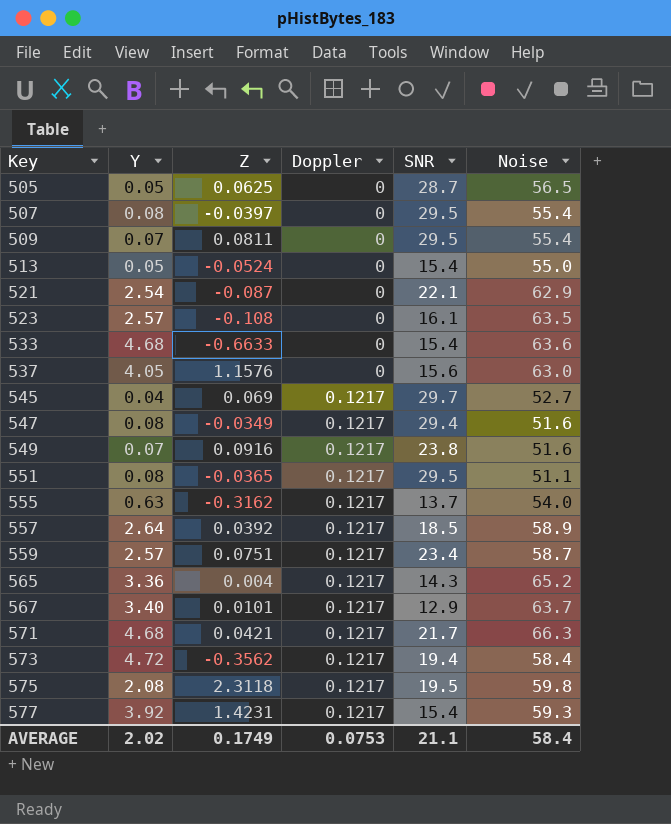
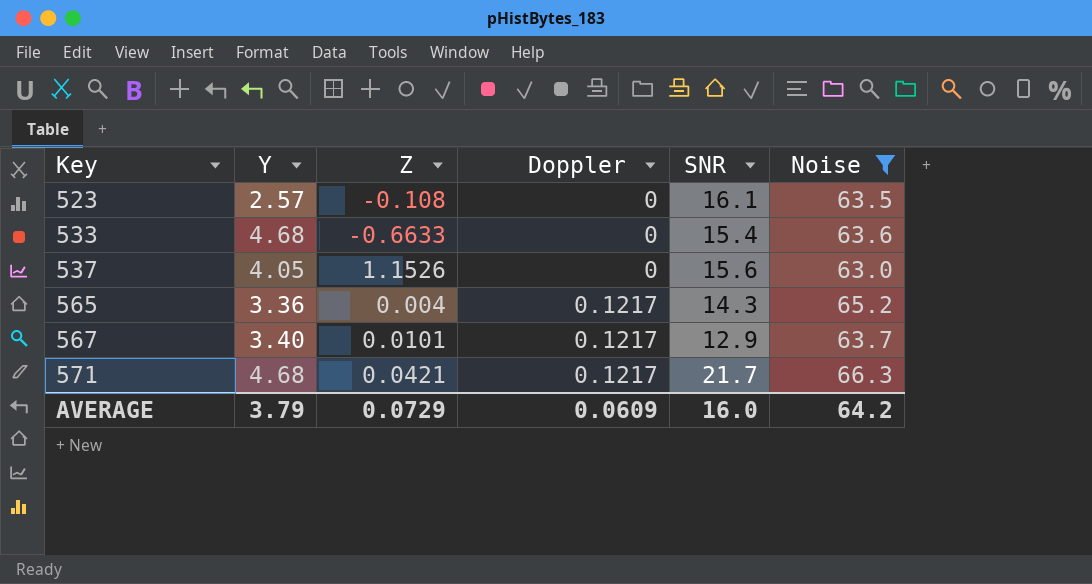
filter: none -> Noise >= 63.0
537 | Z: 1.1576 -> 1.1526
AVERAGE | Y: 2.02 -> 3.79
AVERAGE | Z: 0.1749 -> 0.0729
AVERAGE | Doppler: 0.0753 -> 0.0609
AVERAGE | SNR: 21.1 -> 16.0
AVERAGE | Noise: 58.4 -> 64.2

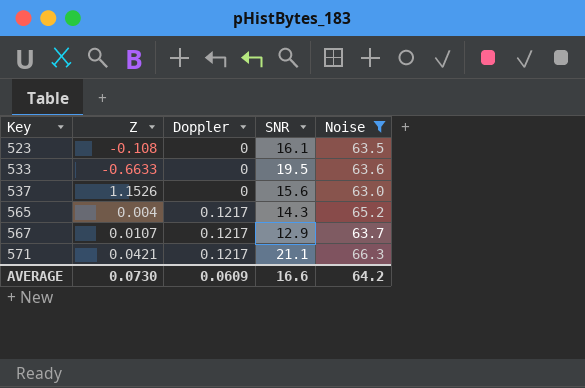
column Y | position: 2 -> none
533 | SNR: 15.4 -> 19.5
567 | Z: 0.0101 -> 0.0107
571 | SNR: 21.7 -> 21.1
AVERAGE | Z: 0.0729 -> 0.0730
AVERAGE | SNR: 16.0 -> 16.6

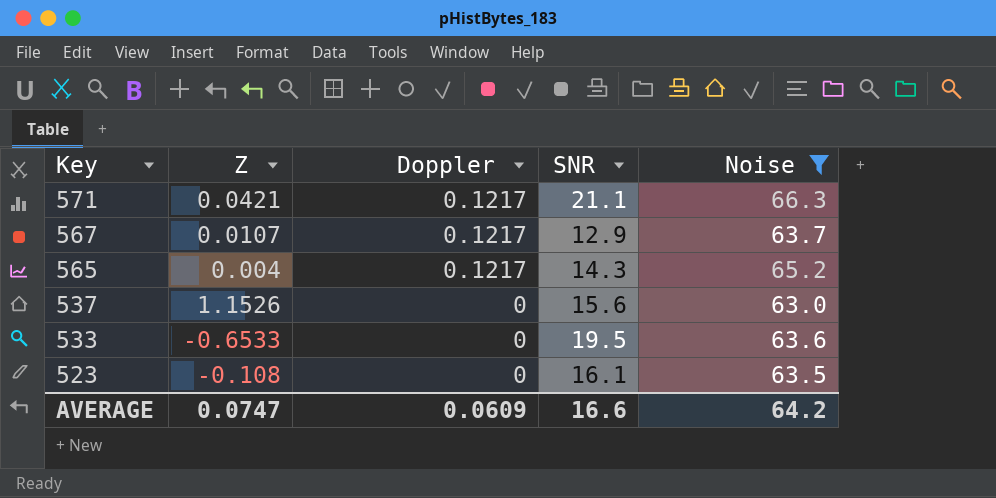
row order: Key ascending -> Key descending
533 | Z: -0.6633 -> -0.6533
AVERAGE | Z: 0.0730 -> 0.0747

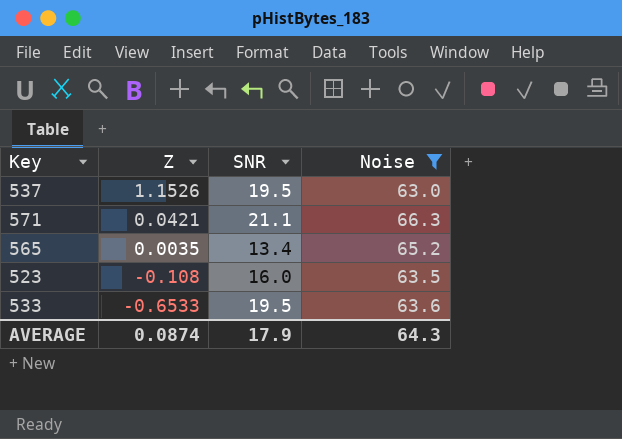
row order: Key descending -> Z descending
column Doppler | position: 3 -> none
row 567: 0.0107 | 0.1217 | 12.9 | 63.7 -> none
537 | SNR: 15.6 -> 19.5
565 | Z: 0.004 -> 0.0035
565 | SNR: 14.3 -> 13.4
523 | SNR: 16.1 -> 16.0
AVERAGE | Z: 0.0747 -> 0.0874
AVERAGE | SNR: 16.6 -> 17.9
AVERAGE | Noise: 64.2 -> 64.3

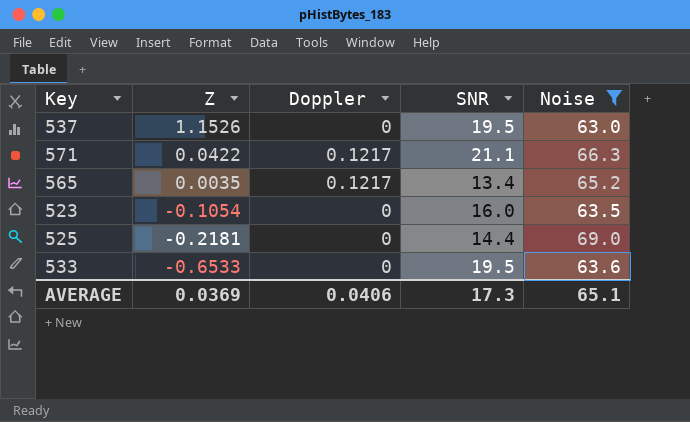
column Doppler | position: none -> 3
571 | Z: 0.0421 -> 0.0422
523 | Z: -0.108 -> -0.1054
row 525: none -> -0.2181 | 0 | 14.4 | 69.0
AVERAGE | Z: 0.0874 -> 0.0369
AVERAGE | SNR: 17.9 -> 17.3
AVERAGE | Noise: 64.3 -> 65.1

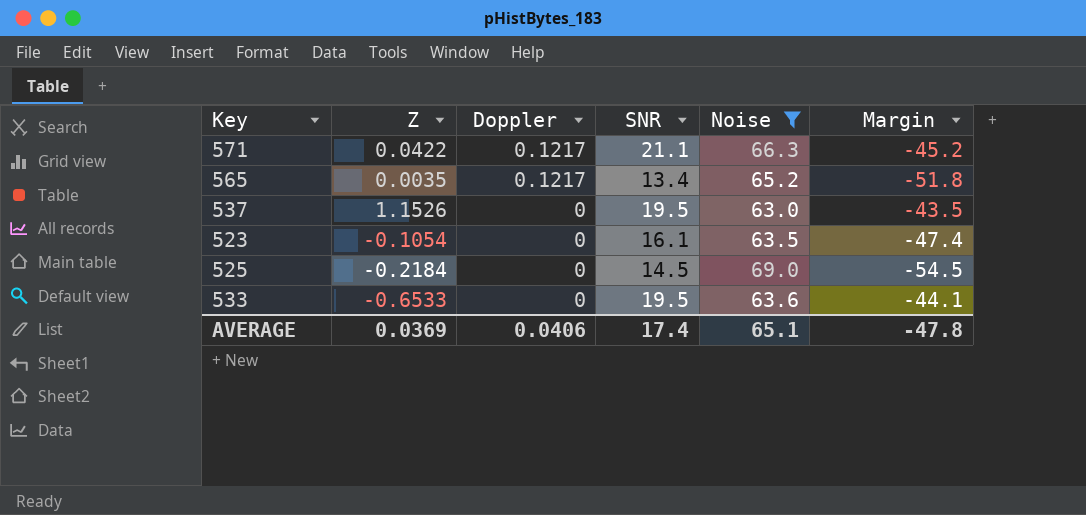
row order: Z descending -> Doppler descending
column Margin | formula: none -> [SNR] - [Noise]
523 | SNR: 16.0 -> 16.1
525 | Z: -0.2181 -> -0.2184
525 | SNR: 14.4 -> 14.5
AVERAGE | SNR: 17.3 -> 17.4

